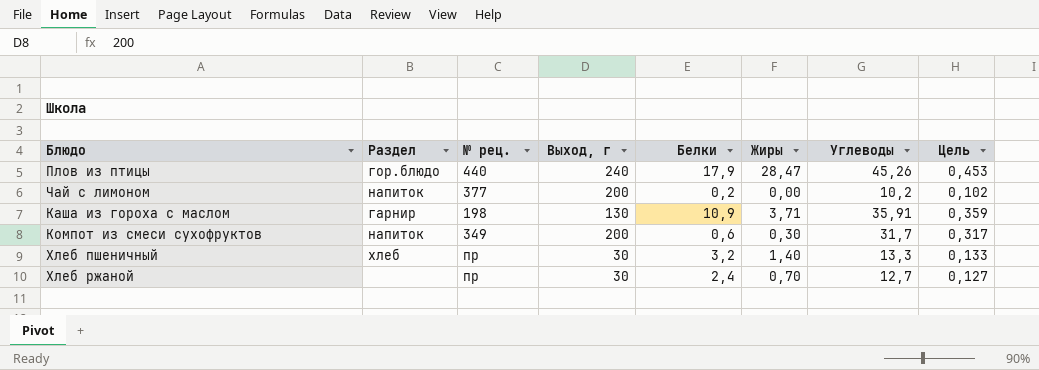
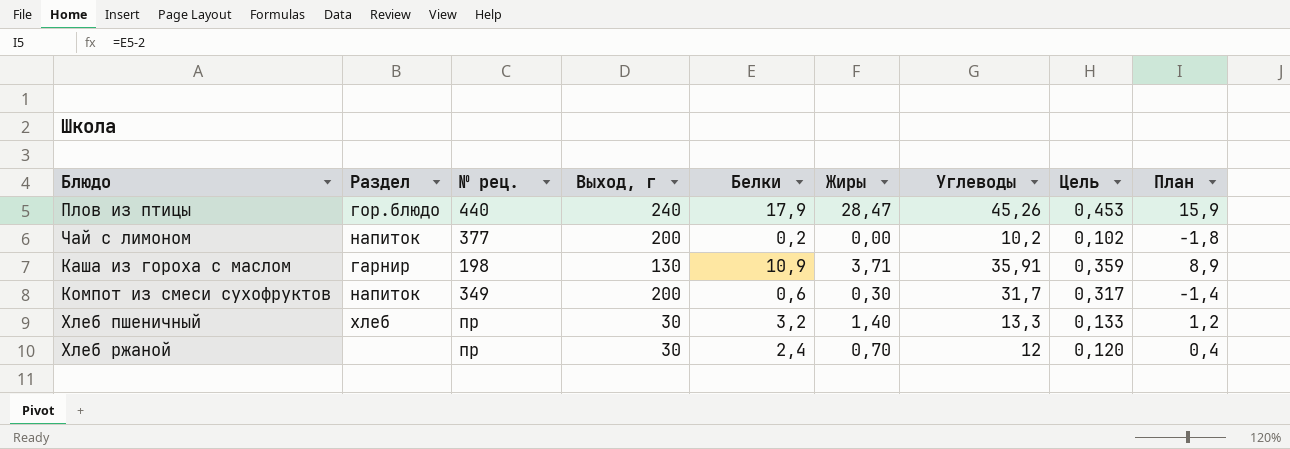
column План | formula: none -> [Белки] - 2
Хлеб ржаной | Углеводы: 12,7 -> 12
Хлеб ржаной | Цель: 0,127 -> 0,120

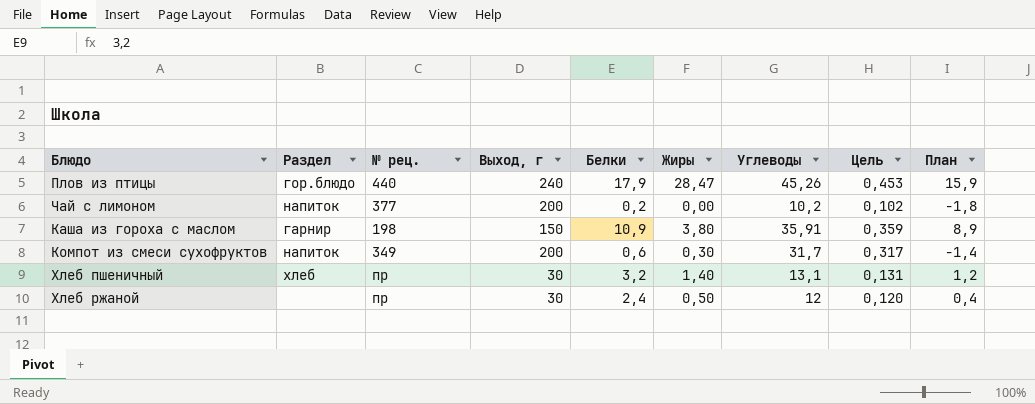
Каша из гороха с маслом | Выход, г: 130 -> 150
Каша из гороха с маслом | Жиры: 3,71 -> 3,80
Хлеб пшеничный | Углеводы: 13,3 -> 13,1
Хлеб пшеничный | Цель: 0,133 -> 0,131
Хлеб ржаной | Жиры: 0,70 -> 0,50

